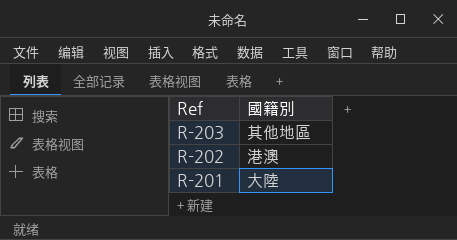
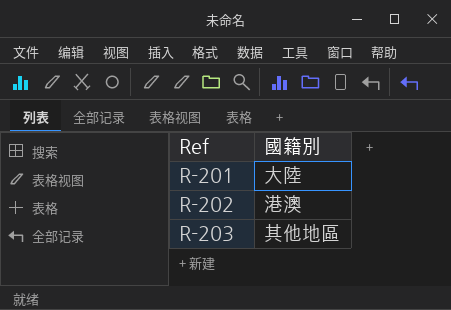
row order: Ref descending -> Ref ascending

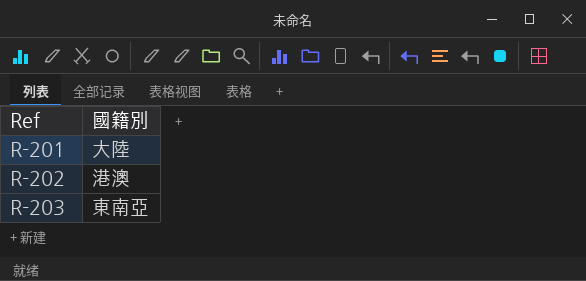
R-203 | 國籍別: 其他地區 -> 東南亞

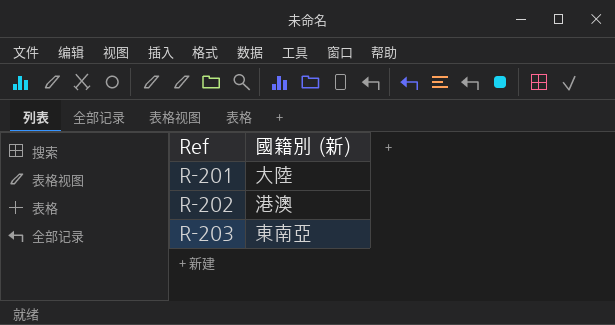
column name: 國籍別 -> 國籍別 (新)

